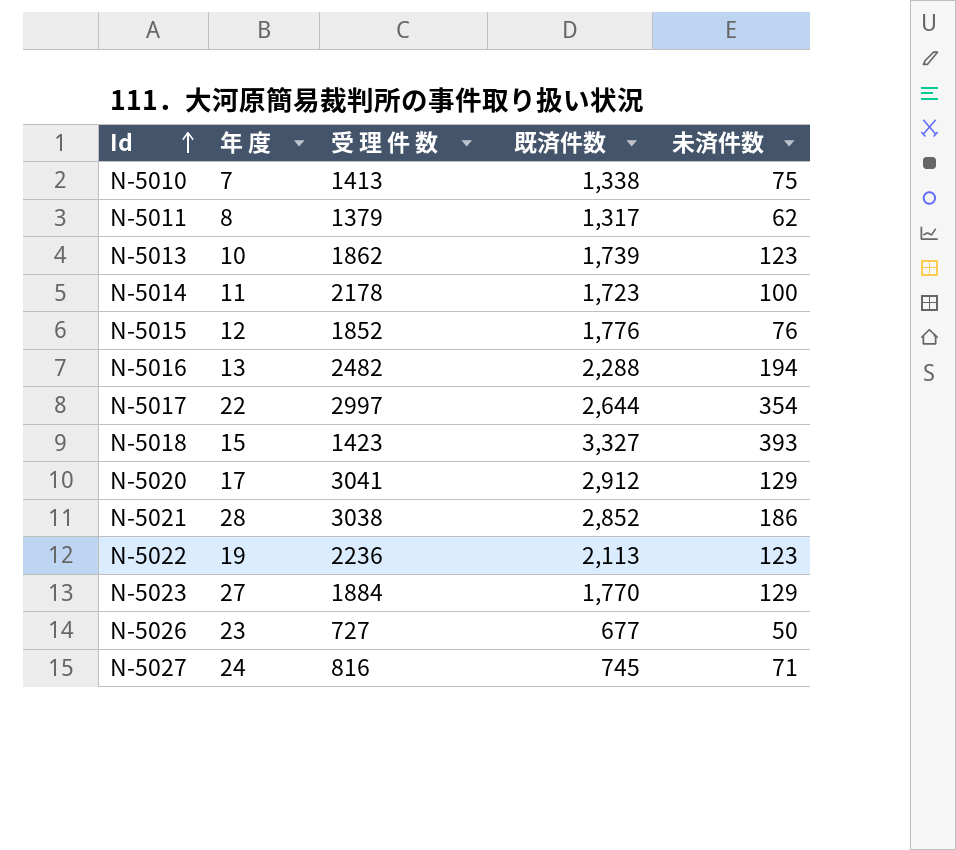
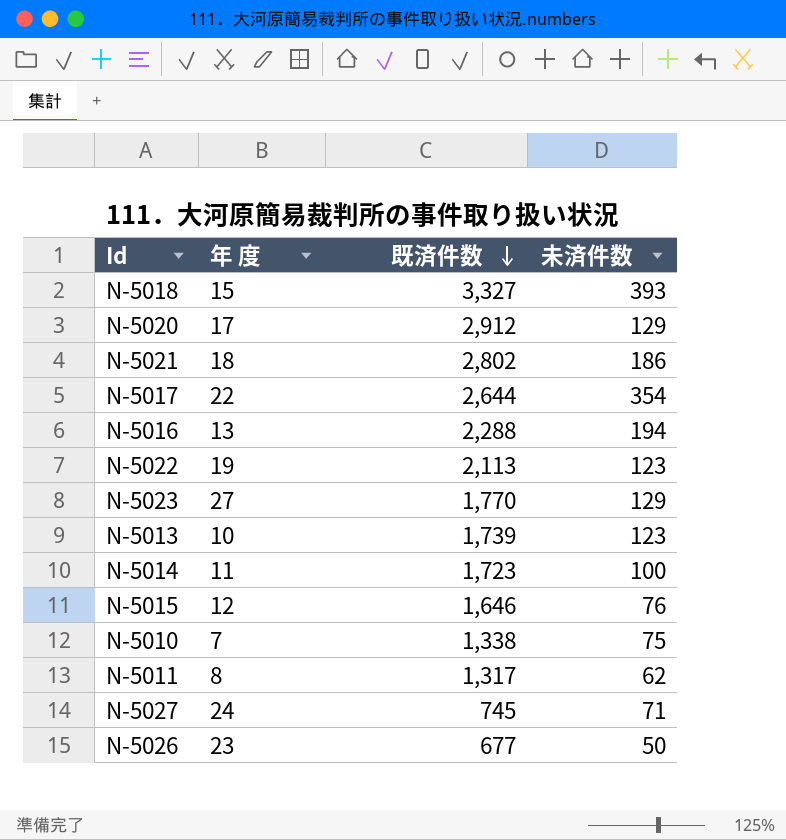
row order: Id ascending -> 既済件数 descending
column 受 理 件 数 | position: 3 -> none
N-5021 | 年 度: 28 -> 18
N-5021 | 既済件数: 2,852 -> 2,802
N-5015 | 既済件数: 1,776 -> 1,646

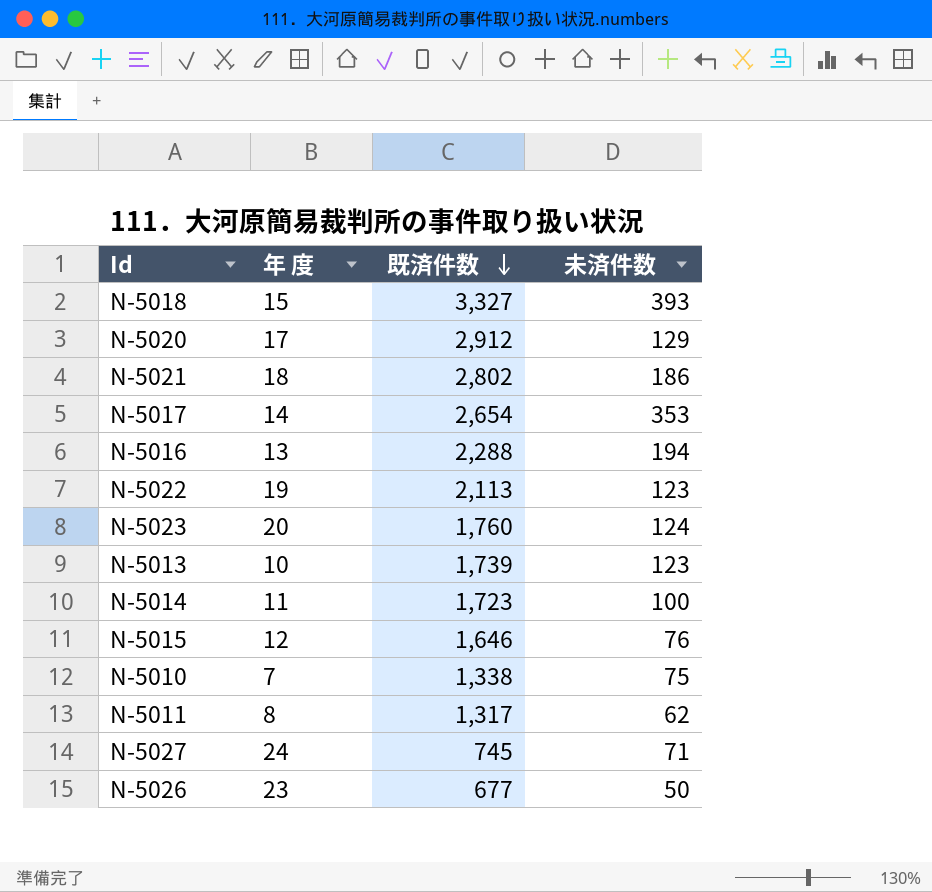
N-5017 | 年 度: 22 -> 14
N-5017 | 既済件数: 2,644 -> 2,654
N-5017 | 未済件数: 354 -> 353
N-5023 | 年 度: 27 -> 20
N-5023 | 既済件数: 1,770 -> 1,760
N-5023 | 未済件数: 129 -> 124

